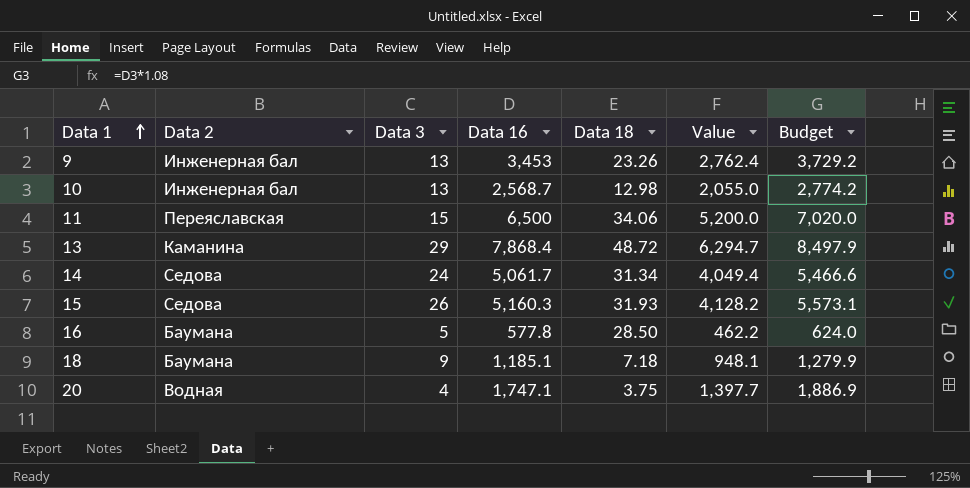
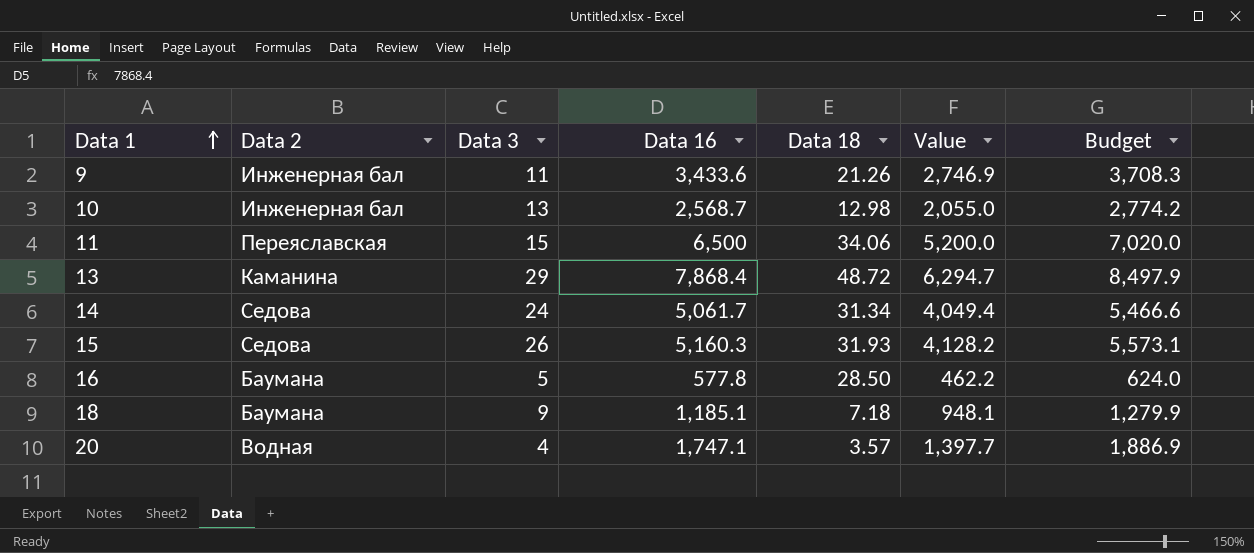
9 | Data 3: 13 -> 11
9 | Data 16: 3,453 -> 3,433.6
9 | Data 18: 23.26 -> 21.26
9 | Value: 2,762.4 -> 2,746.9
9 | Budget: 3,729.2 -> 3,708.3
20 | Data 18: 3.75 -> 3.57

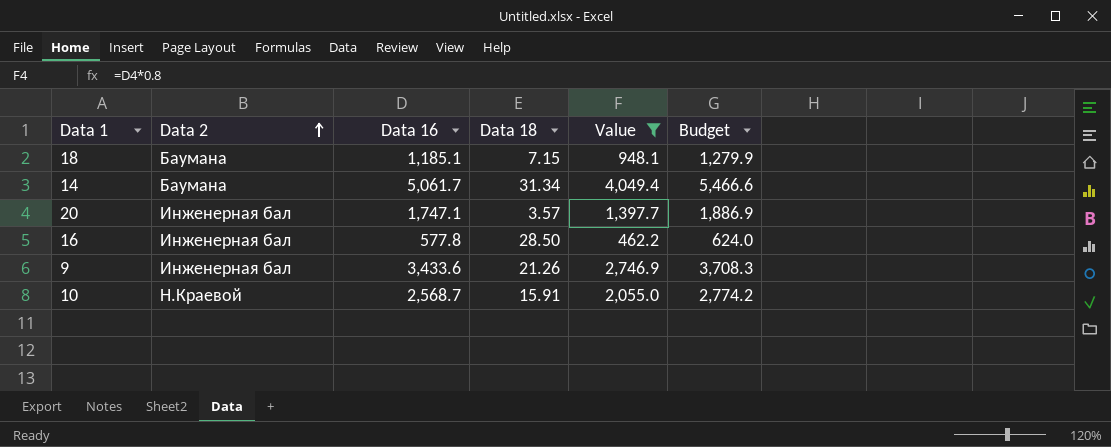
filter: none -> Value <= 4,049.4
row order: Data 1 ascending -> Data 2 ascending
column Data 3 | position: 3 -> none
18 | Data 18: 7.18 -> 7.15
14 | Data 2: Седова -> Баумана
20 | Data 2: Водная -> Инженерная бал
16 | Data 2: Баумана -> Инженерная бал
10 | Data 2: Инженерная бал -> Н.Краевой
10 | Data 18: 12.98 -> 15.91

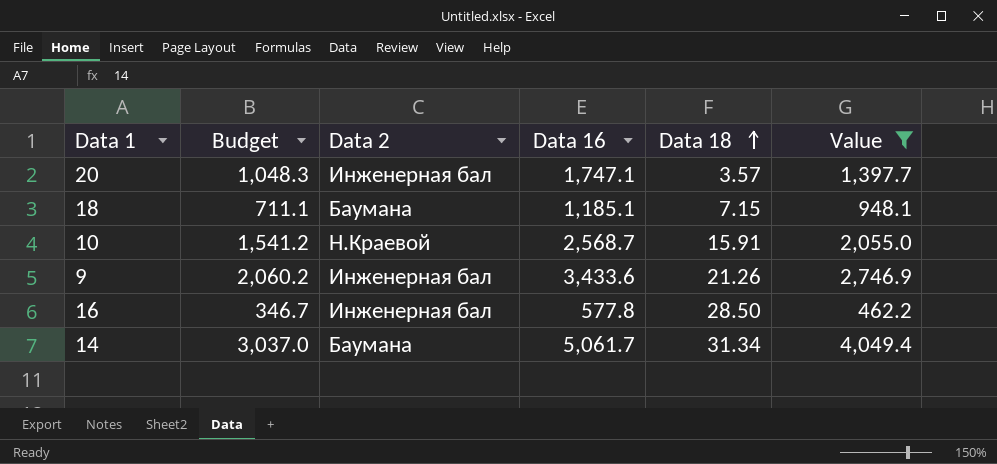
row order: Data 2 ascending -> Data 18 ascending
column Budget | formula: [Data 16] * 1.08 -> [Data 16] * 0.6
column Budget | position: 6 -> 2

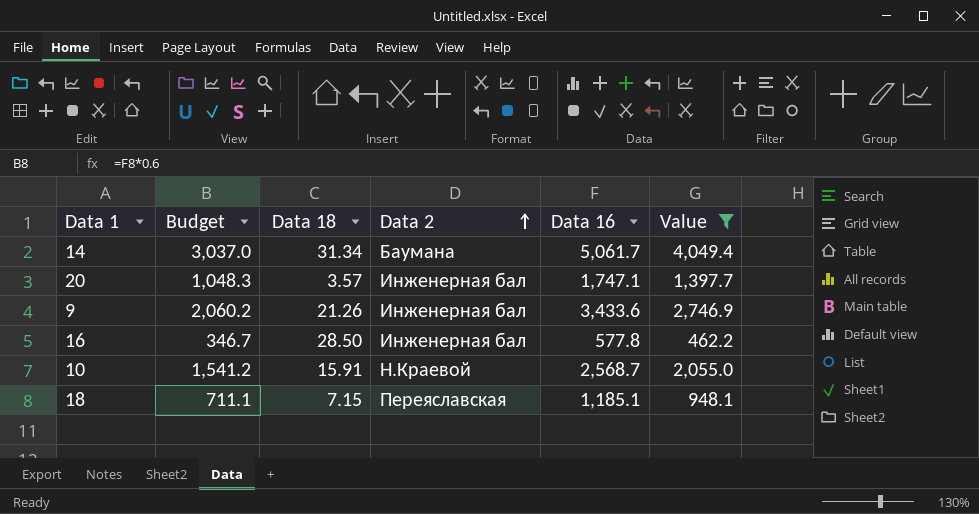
row order: Data 18 ascending -> Data 2 ascending
column Data 18 | position: 5 -> 3
18 | Data 2: Баумана -> Переяславская

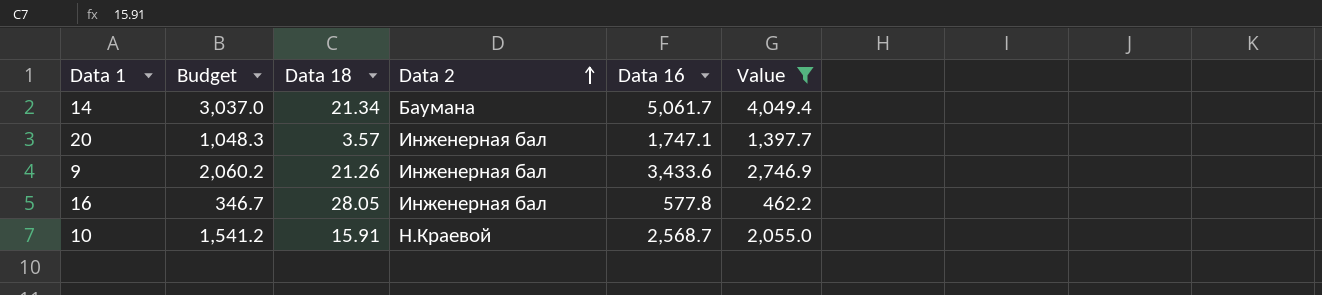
row 18: 711.1 | 7.15 | Переяславская | 1,185.1 | 948.1 -> none
14 | Data 18: 31.34 -> 21.34
16 | Data 18: 28.50 -> 28.05

